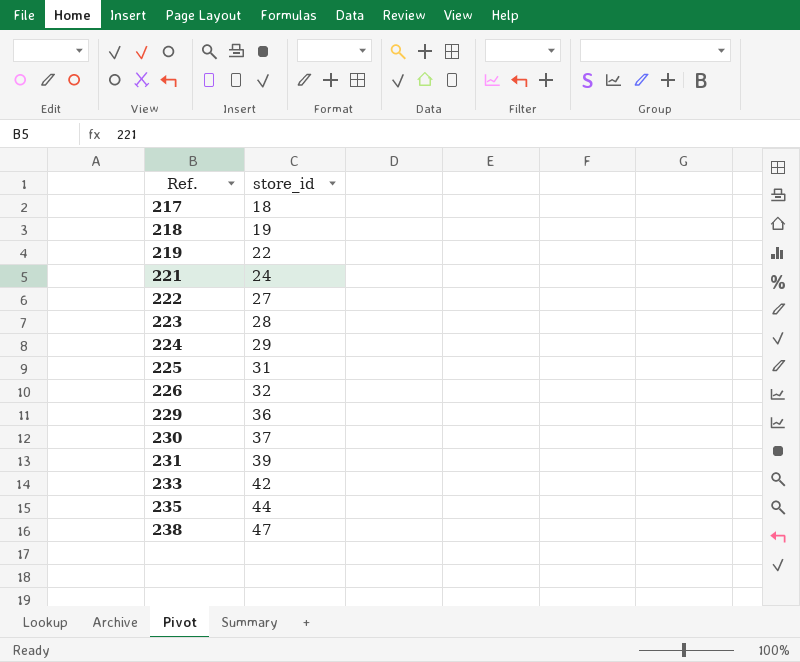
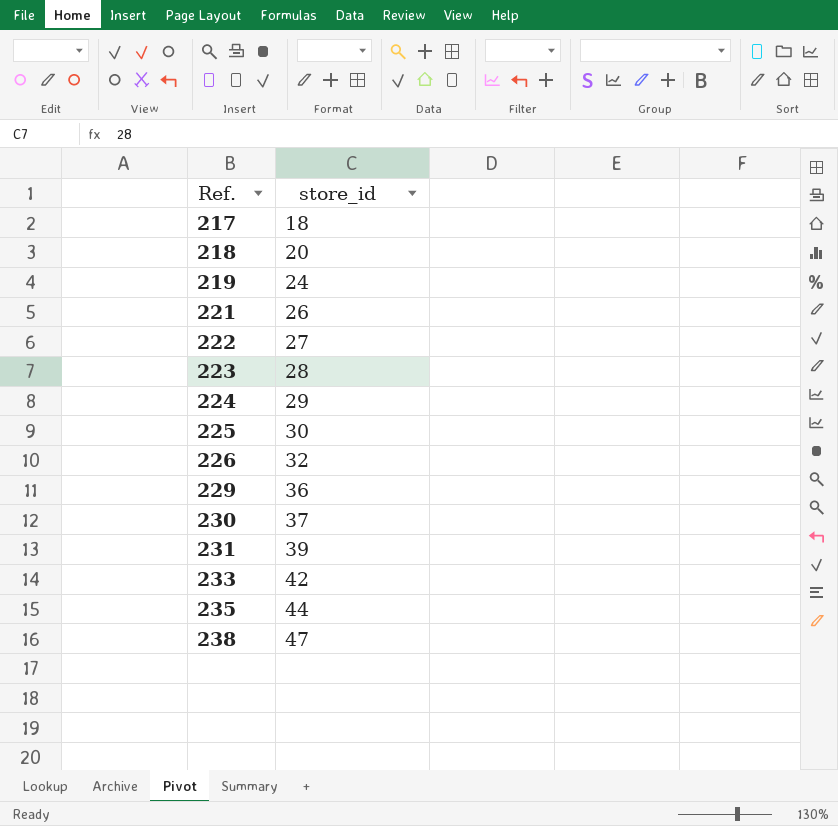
218 | store_id: 19 -> 20
219 | store_id: 22 -> 24
221 | store_id: 24 -> 26
225 | store_id: 31 -> 30

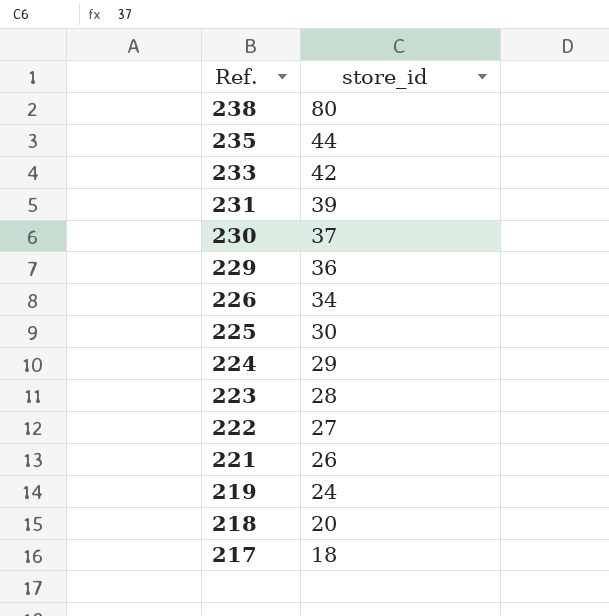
row order: Ref. ascending -> Ref. descending
238 | store_id: 47 -> 80
226 | store_id: 32 -> 34

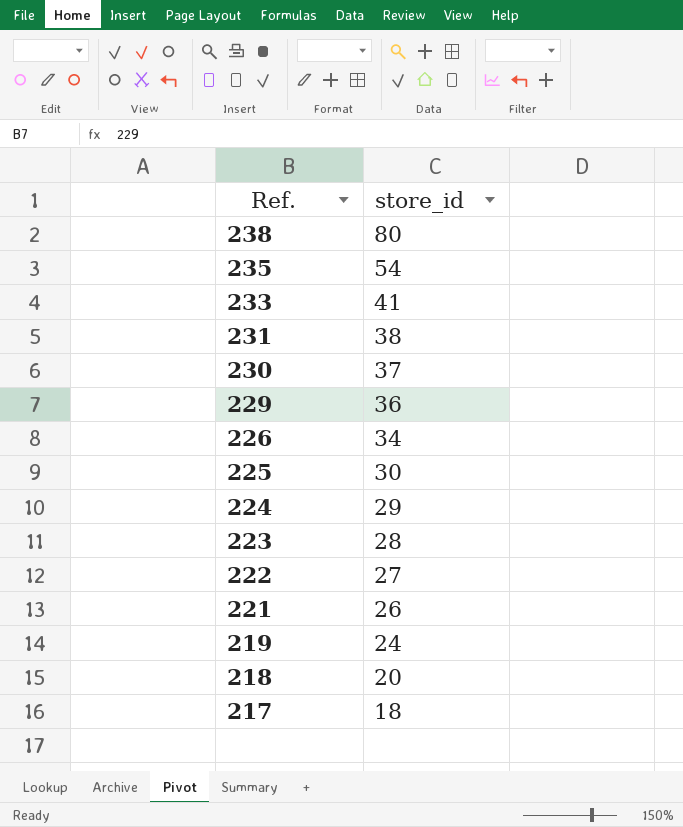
235 | store_id: 44 -> 54
233 | store_id: 42 -> 41
231 | store_id: 39 -> 38

